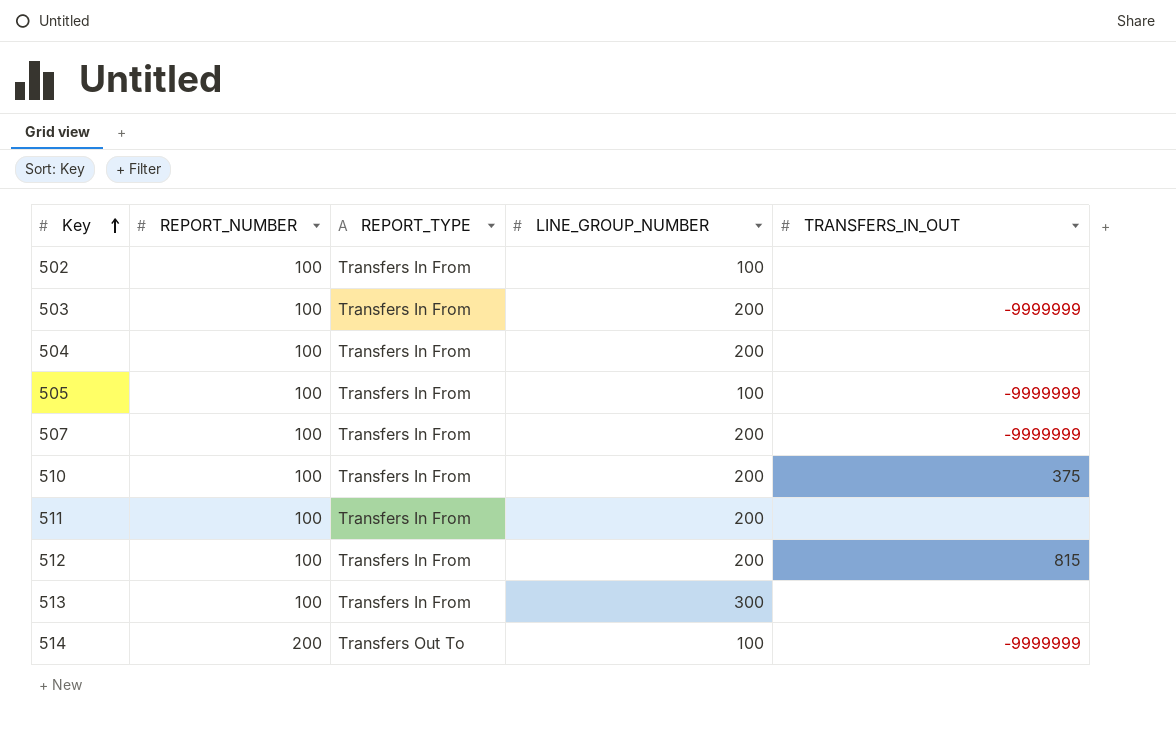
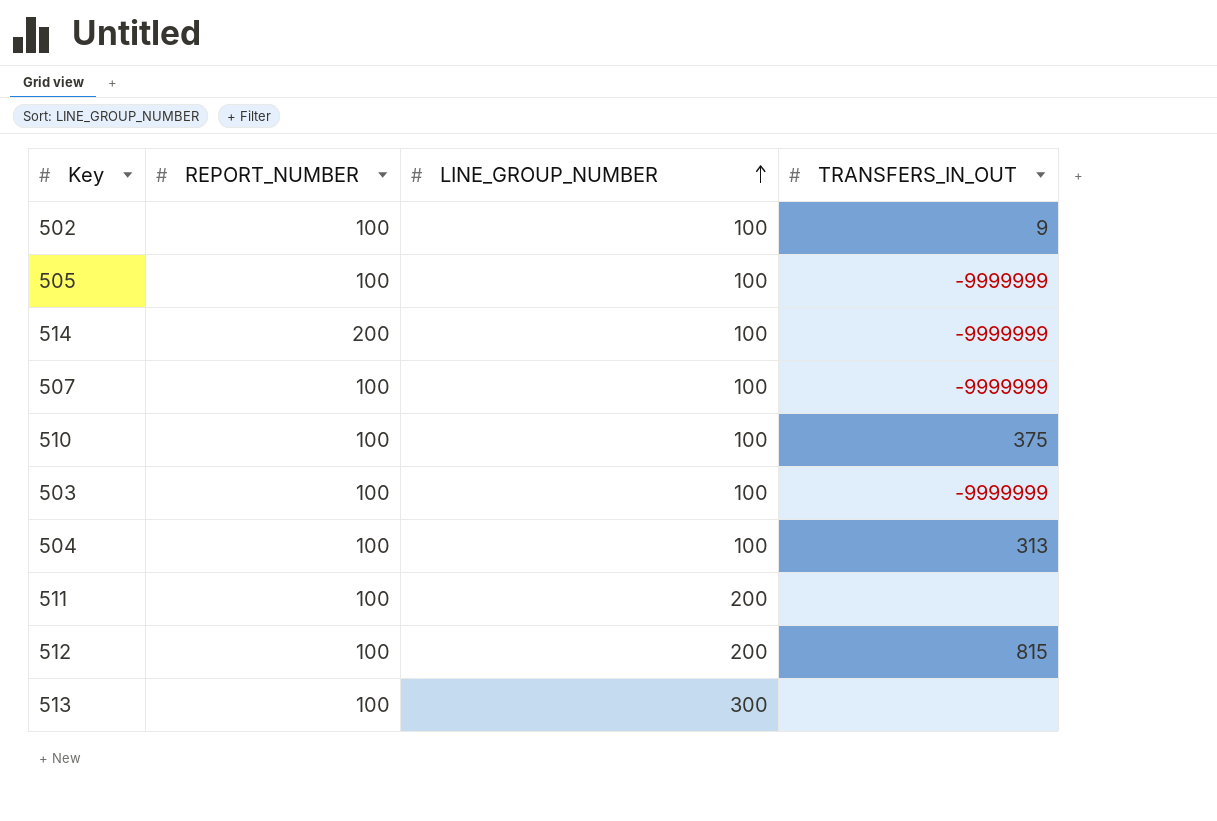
row order: Key ascending -> LINE_GROUP_NUMBER ascending
column REPORT_TYPE | position: 3 -> none
502 | TRANSFERS_IN_OUT: none -> 9
507 | LINE_GROUP_NUMBER: 200 -> 100
510 | LINE_GROUP_NUMBER: 200 -> 100
503 | LINE_GROUP_NUMBER: 200 -> 100
504 | LINE_GROUP_NUMBER: 200 -> 100
504 | TRANSFERS_IN_OUT: none -> 313

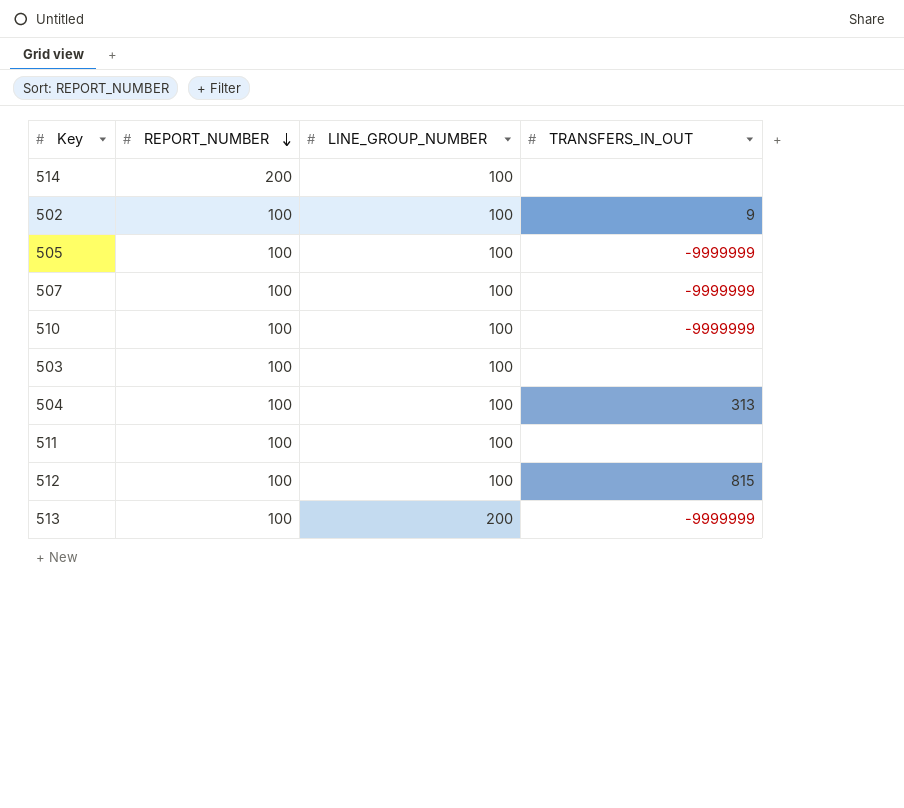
row order: LINE_GROUP_NUMBER ascending -> REPORT_NUMBER descending
514 | TRANSFERS_IN_OUT: -9999999 -> none
510 | TRANSFERS_IN_OUT: 375 -> -9999999
503 | TRANSFERS_IN_OUT: -9999999 -> none
511 | LINE_GROUP_NUMBER: 200 -> 100
512 | LINE_GROUP_NUMBER: 200 -> 100
513 | LINE_GROUP_NUMBER: 300 -> 200
513 | TRANSFERS_IN_OUT: none -> -9999999

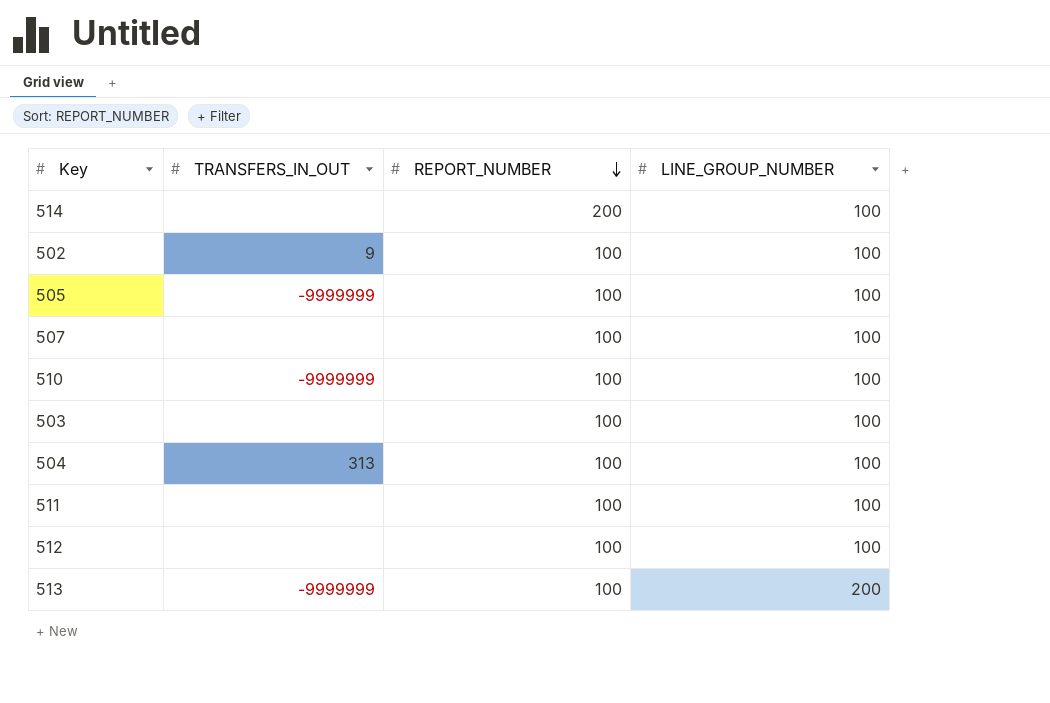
column TRANSFERS_IN_OUT | position: 4 -> 2
507 | TRANSFERS_IN_OUT: -9999999 -> none
512 | TRANSFERS_IN_OUT: 815 -> none

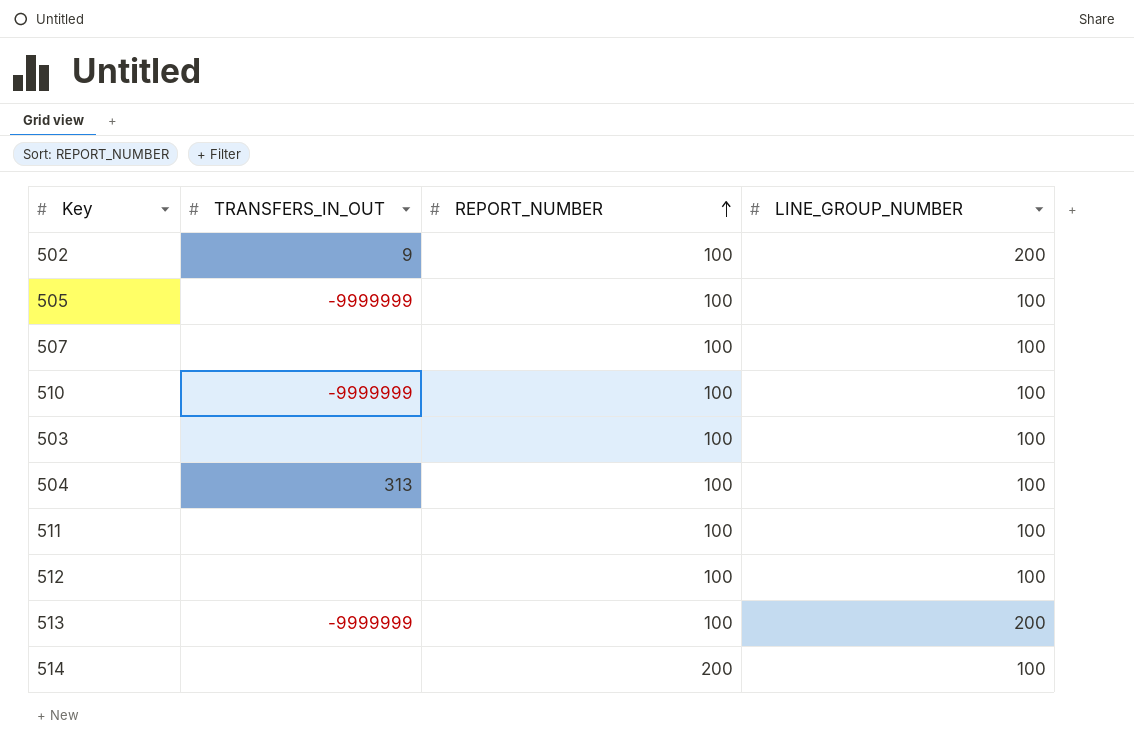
row order: REPORT_NUMBER descending -> REPORT_NUMBER ascending
502 | LINE_GROUP_NUMBER: 100 -> 200

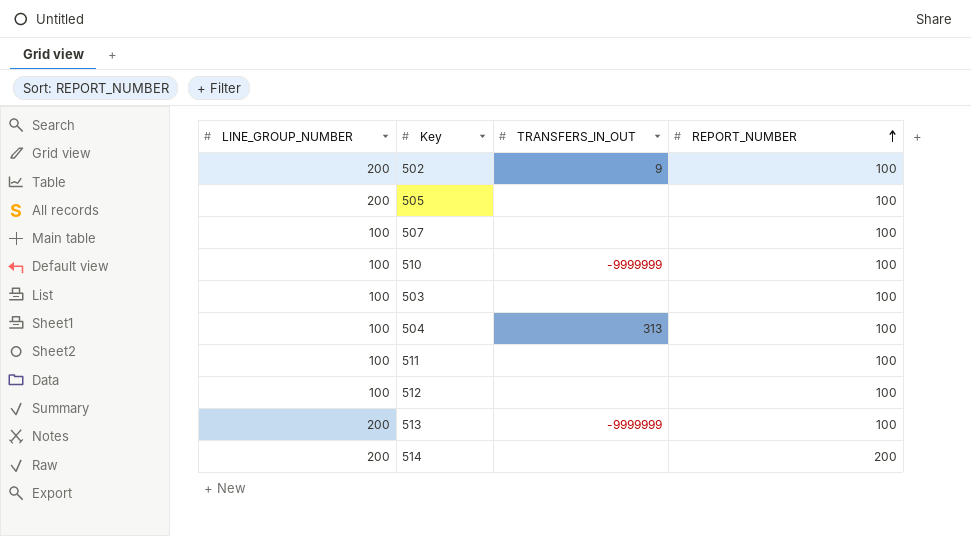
column LINE_GROUP_NUMBER | position: 4 -> 1
505 | LINE_GROUP_NUMBER: 100 -> 200
505 | TRANSFERS_IN_OUT: -9999999 -> none
514 | LINE_GROUP_NUMBER: 100 -> 200

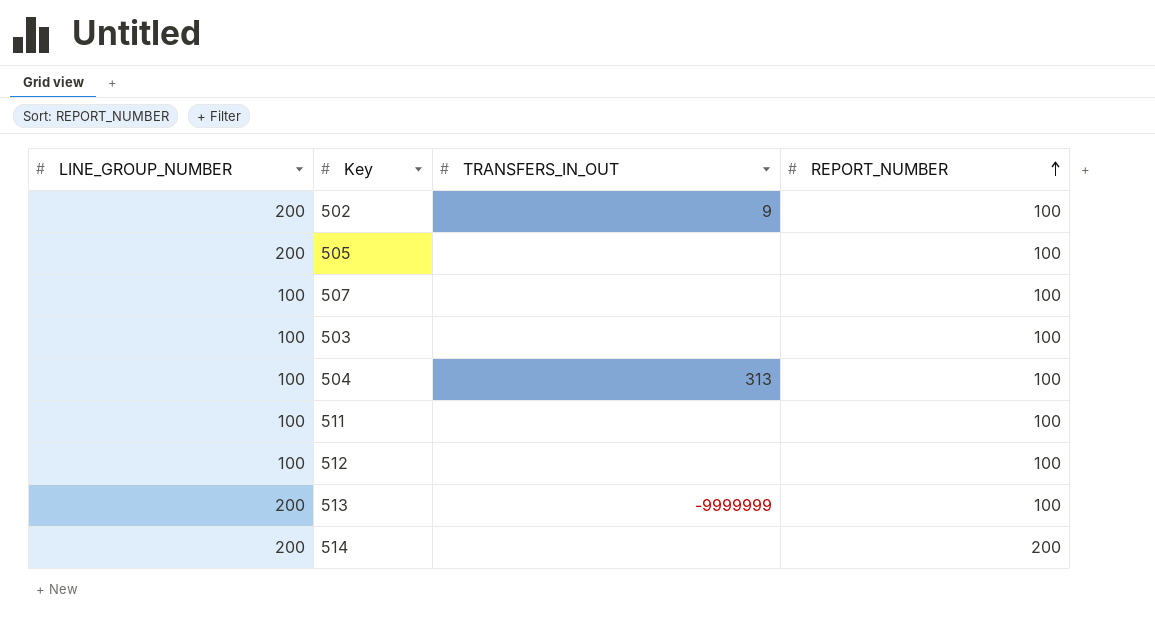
row 510: 100 | -9999999 | 100 -> none

